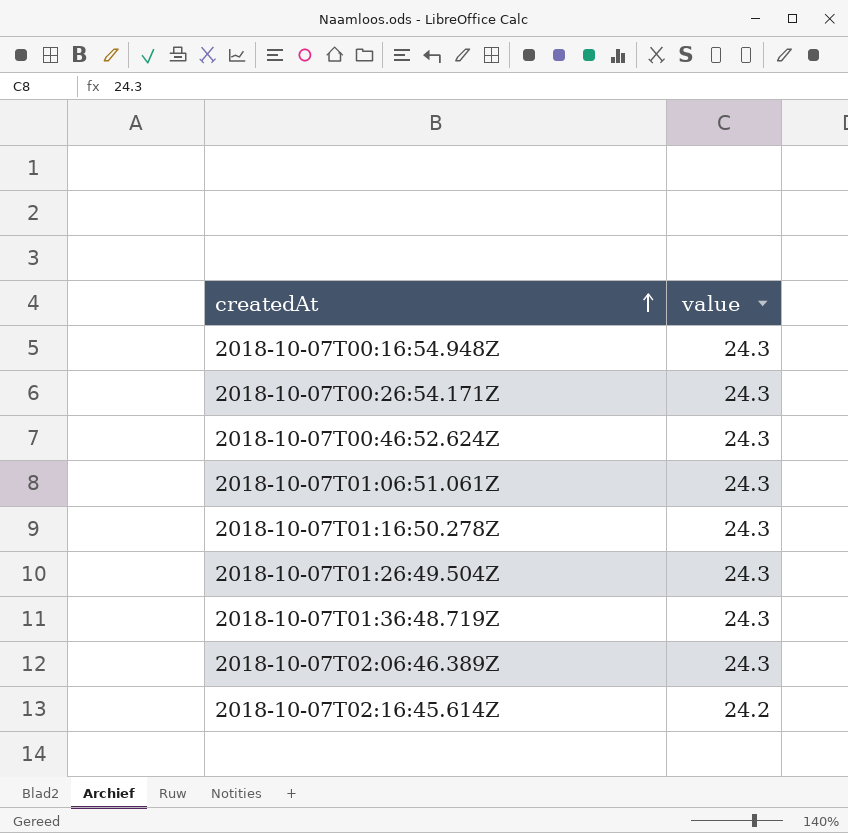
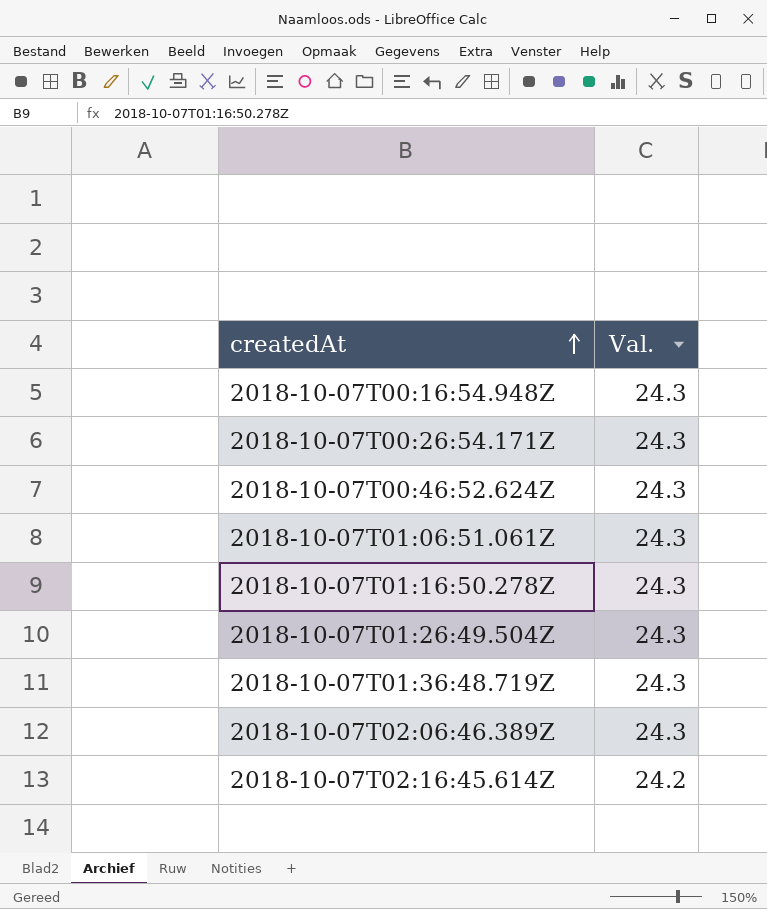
column name: value -> Val.

